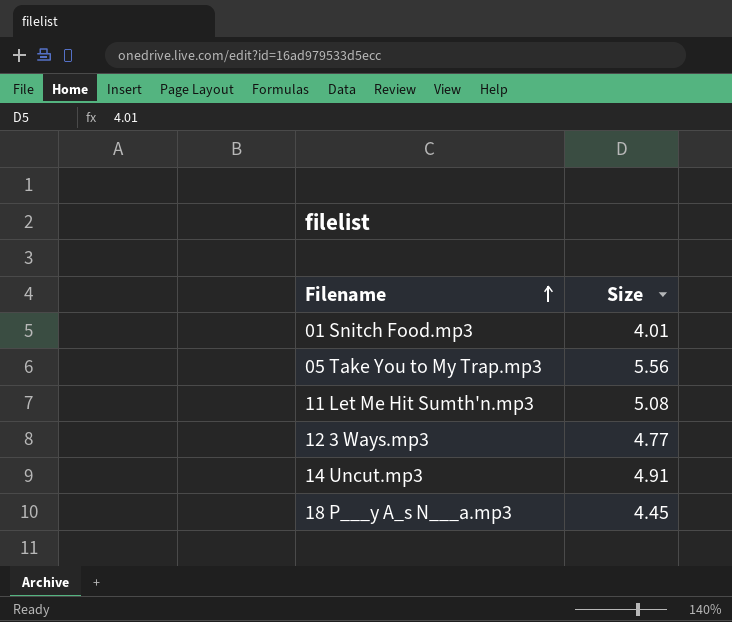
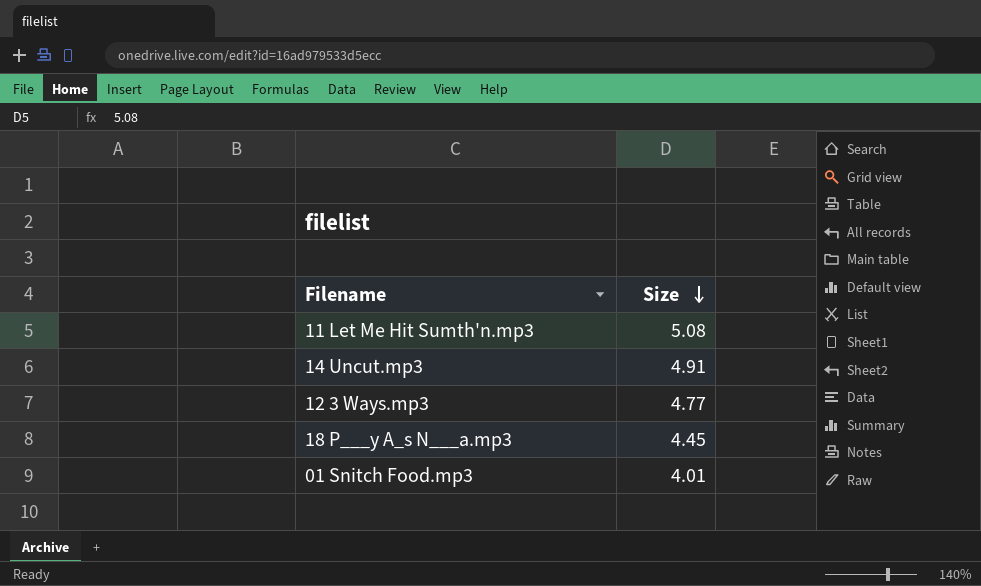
row order: Filename ascending -> Size descending
row 05 Take You to My Trap.mp3: 5.56 -> none

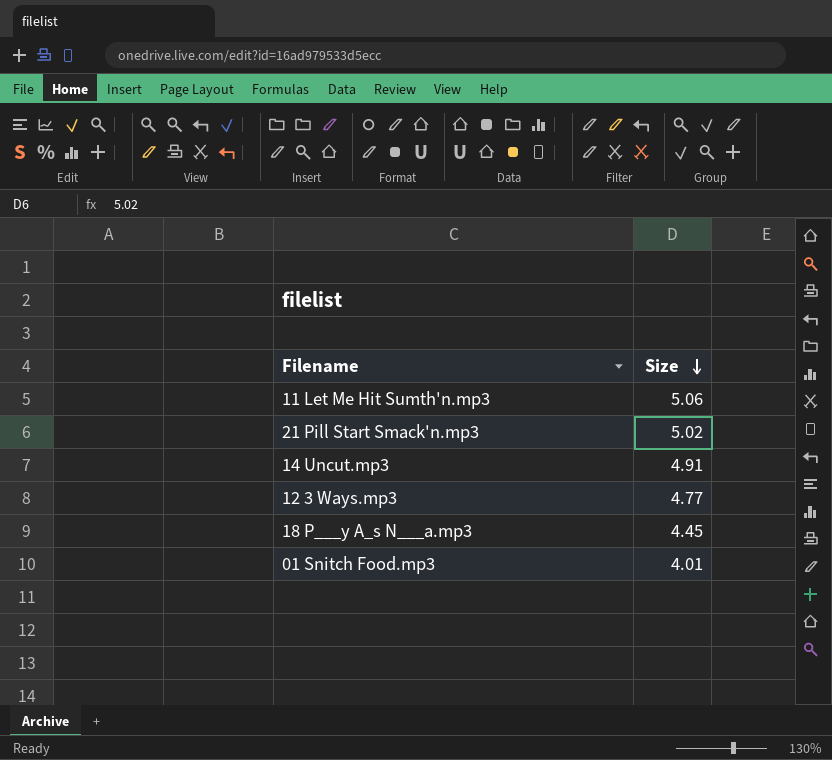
11 Let Me Hit Sumth'n.mp3 | Size: 5.08 -> 5.06
row 21 Pill Start Smack'n.mp3: none -> 5.02

